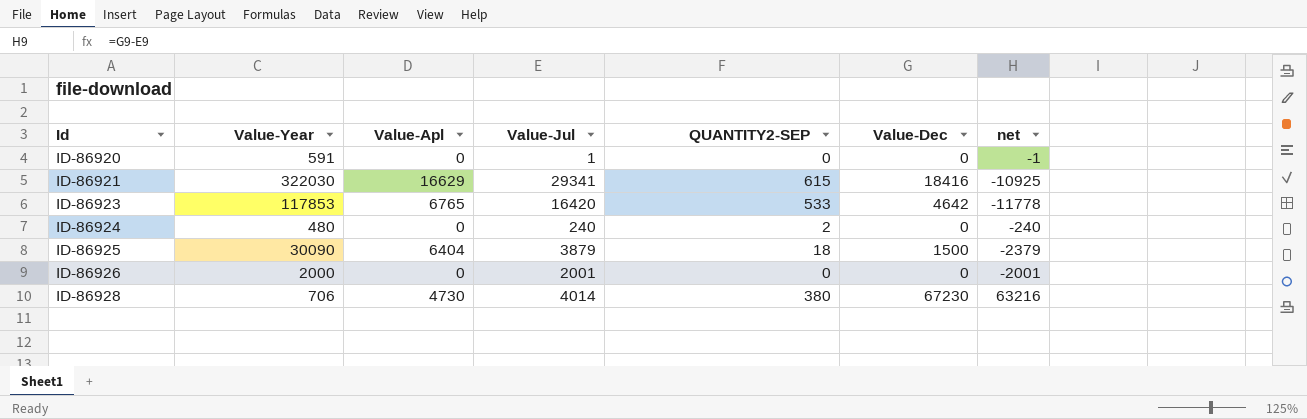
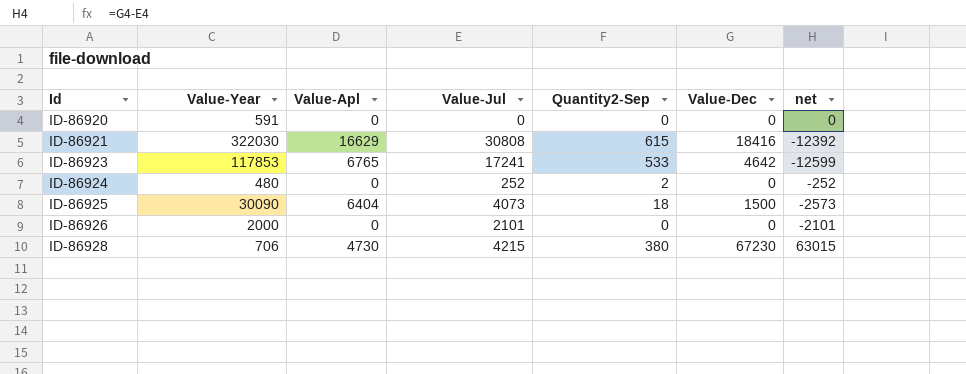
column name: QUANTITY2-SEP -> Quantity2-Sep
ID-86920 | Value-Jul: 1 -> 0
ID-86920 | net: -1 -> 0
ID-86921 | Value-Jul: 29341 -> 30808
ID-86921 | net: -10925 -> -12392
ID-86923 | Value-Jul: 16420 -> 17241
ID-86923 | net: -11778 -> -12599
ID-86924 | Value-Jul: 240 -> 252
ID-86924 | net: -240 -> -252
ID-86925 | Value-Jul: 3879 -> 4073
ID-86925 | net: -2379 -> -2573
ID-86926 | Value-Jul: 2001 -> 2101
ID-86926 | net: -2001 -> -2101
ID-86928 | Value-Jul: 4014 -> 4215
ID-86928 | net: 63216 -> 63015

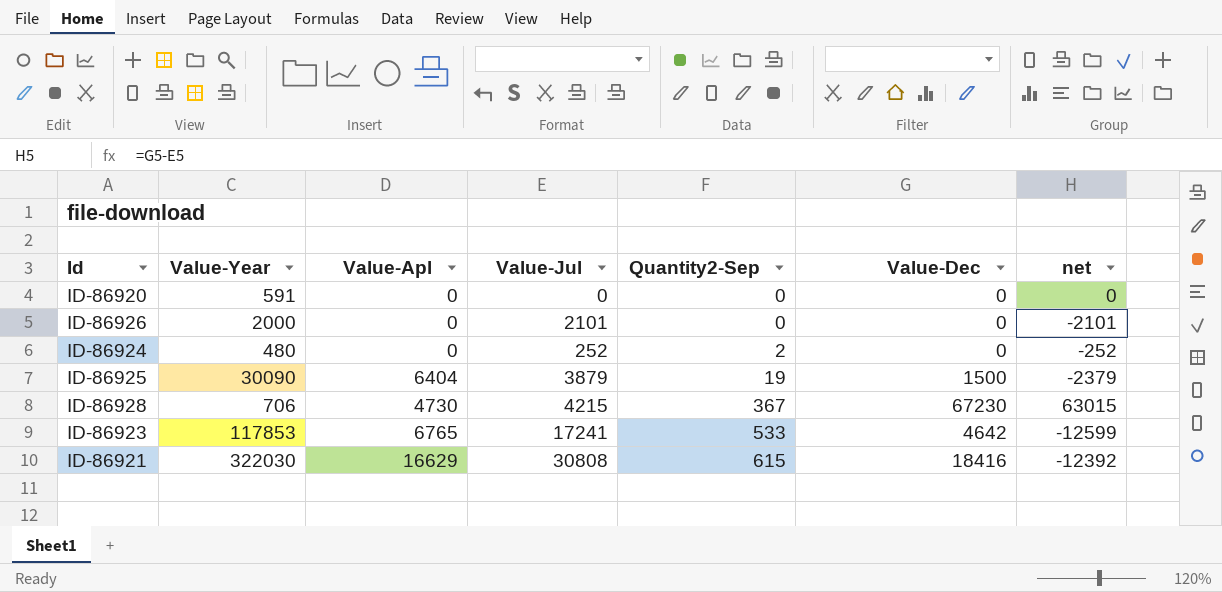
row order: Id ascending -> Quantity2-Sep ascending
ID-86925 | Value-Jul: 4073 -> 3879
ID-86925 | Quantity2-Sep: 18 -> 19
ID-86925 | net: -2573 -> -2379
ID-86928 | Quantity2-Sep: 380 -> 367

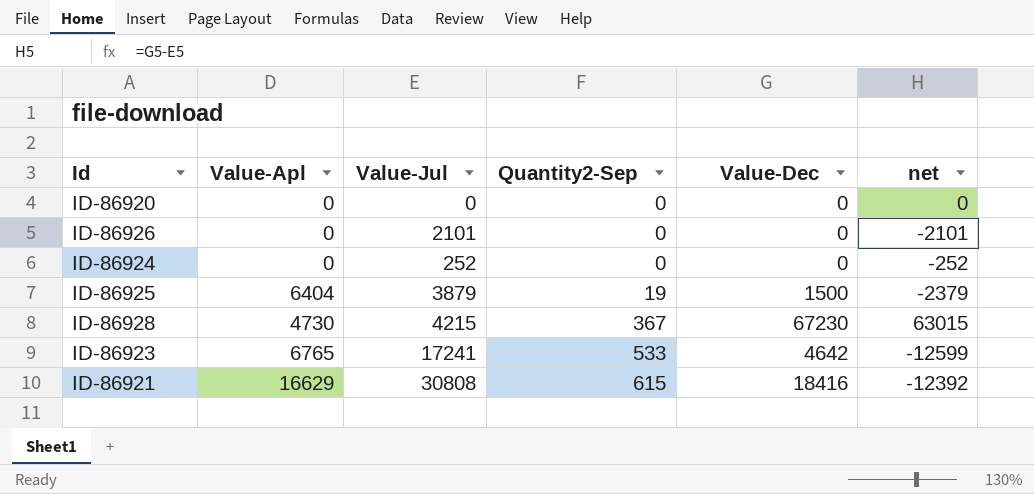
column Value-Year | position: 2 -> none
ID-86924 | Quantity2-Sep: 2 -> 0

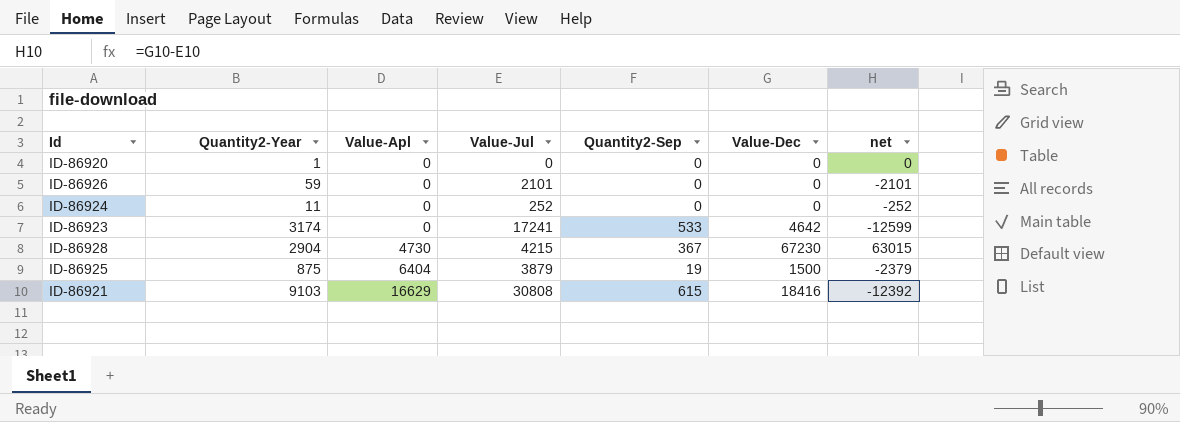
row order: Quantity2-Sep ascending -> Value-Apl ascending
column Quantity2-Year | position: none -> 2
ID-86923 | Value-Apl: 6765 -> 0

